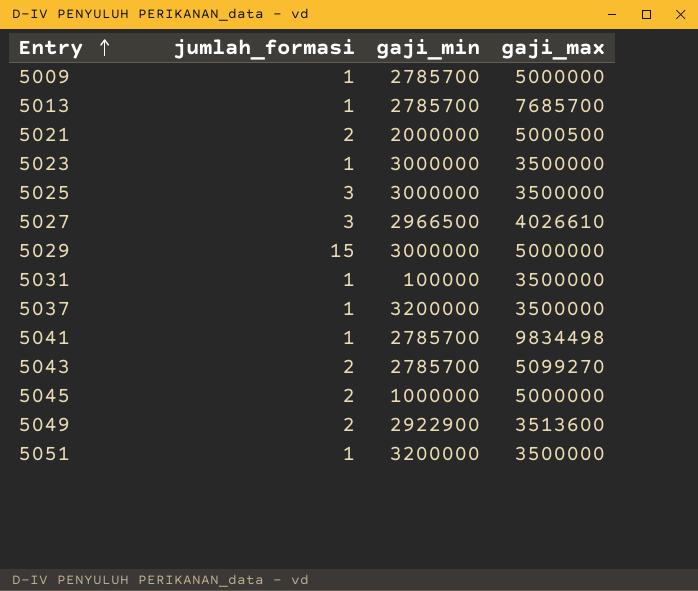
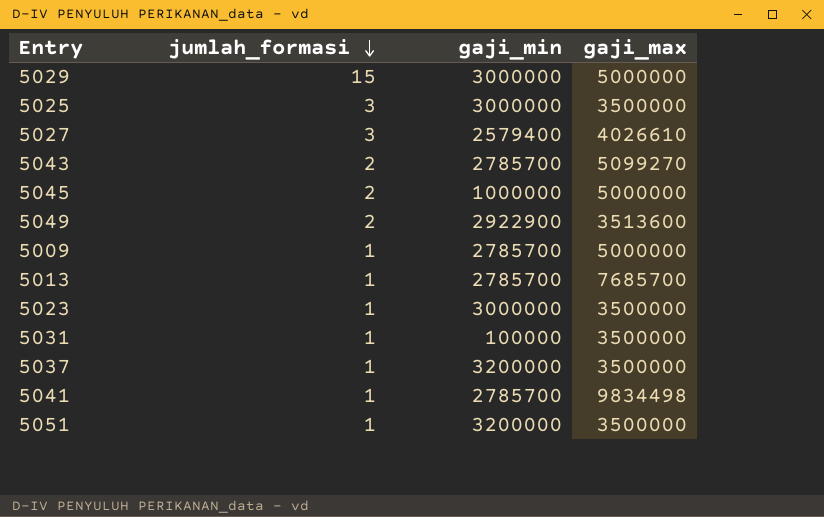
row order: Entry ascending -> jumlah_formasi descending
row 5021: 2 | 2000000 | 5000500 -> none
5027 | gaji_min: 2966500 -> 2579400

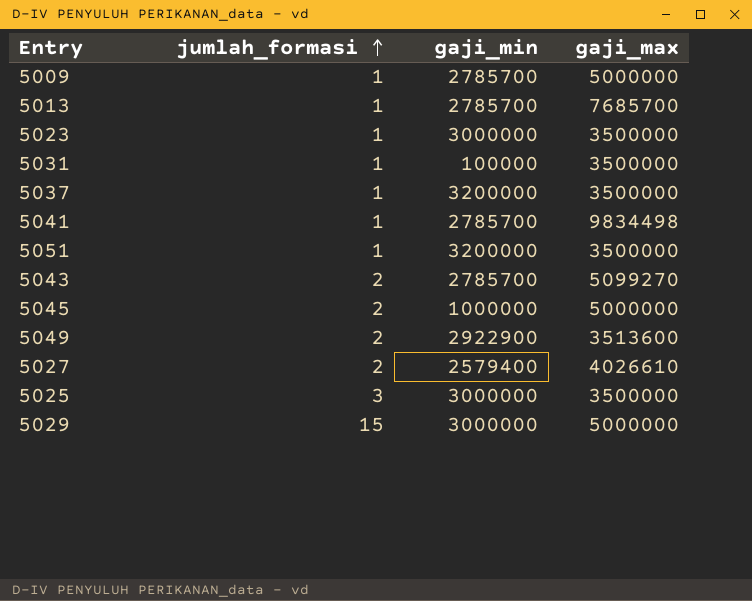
row order: jumlah_formasi descending -> jumlah_formasi ascending
5027 | jumlah_formasi: 3 -> 2

